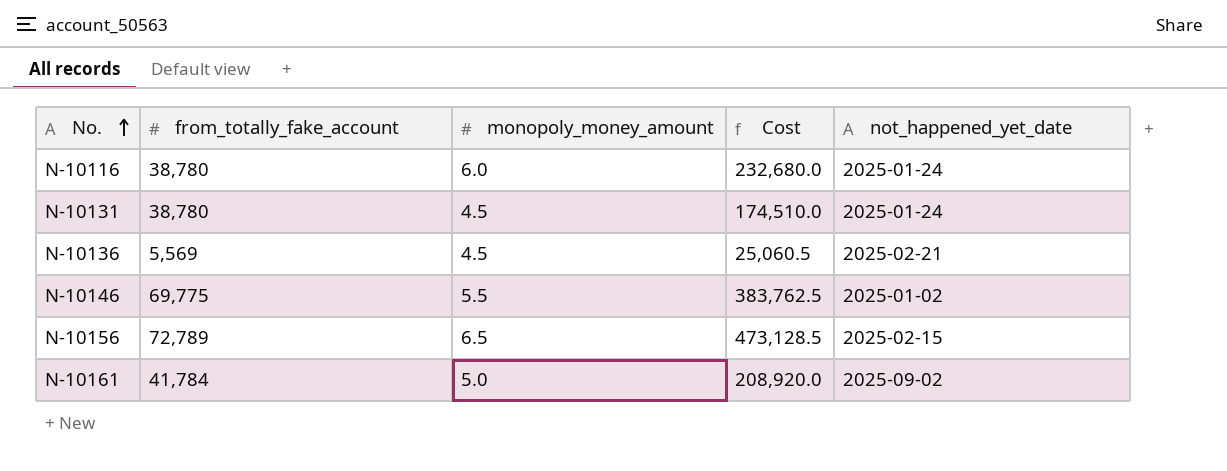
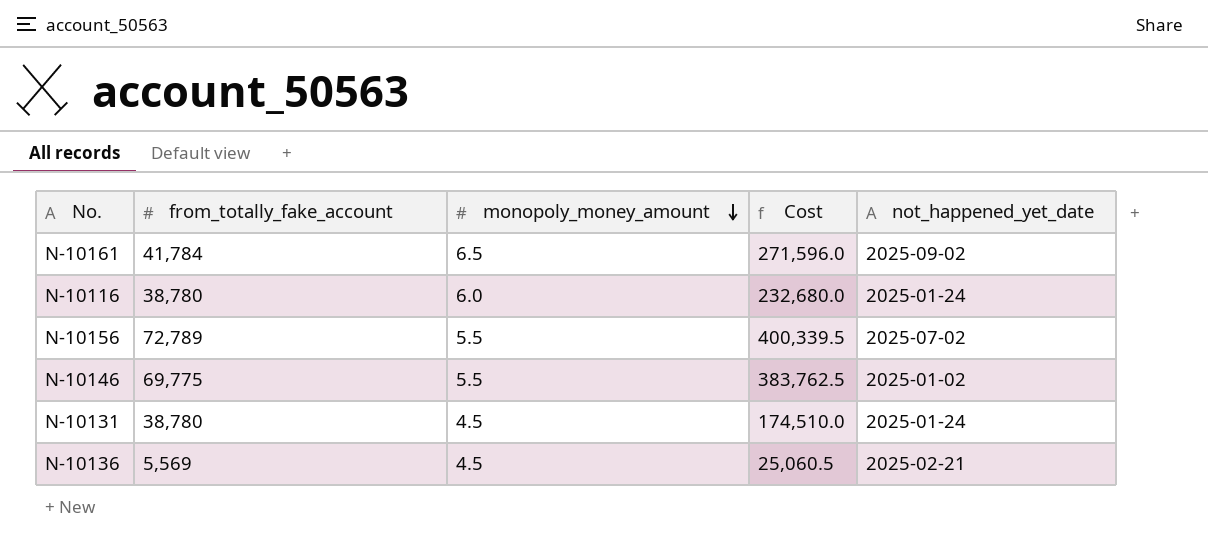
row order: No. ascending -> monopoly_money_amount descending
N-10161 | monopoly_money_amount: 5.0 -> 6.5
N-10161 | Cost: 208,920.0 -> 271,596.0
N-10156 | monopoly_money_amount: 6.5 -> 5.5
N-10156 | Cost: 473,128.5 -> 400,339.5
N-10156 | not_happened_yet_date: 2025-02-15 -> 2025-07-02

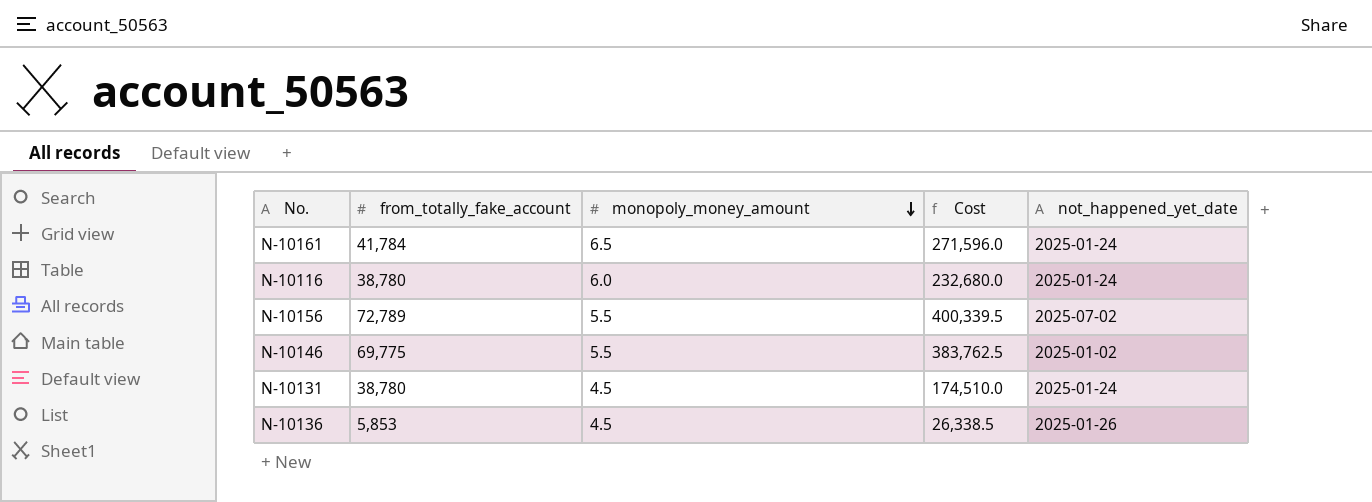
N-10161 | not_happened_yet_date: 2025-09-02 -> 2025-01-24
N-10136 | from_totally_fake_account: 5,569 -> 5,853
N-10136 | Cost: 25,060.5 -> 26,338.5
N-10136 | not_happened_yet_date: 2025-02-21 -> 2025-01-26

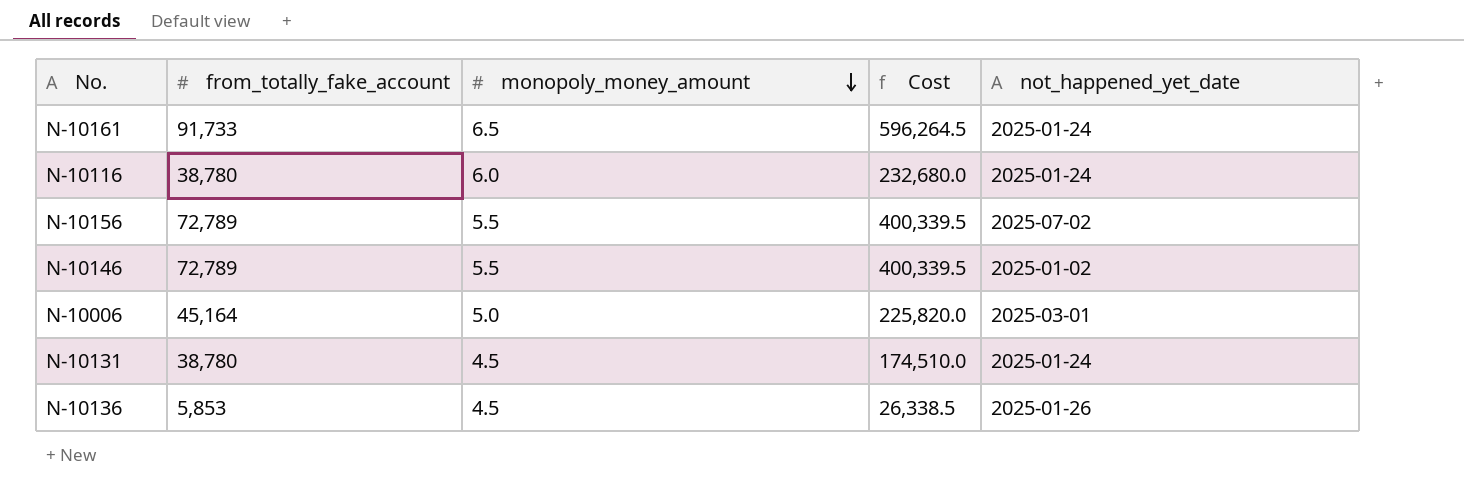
N-10161 | from_totally_fake_account: 41,784 -> 91,733
N-10161 | Cost: 271,596.0 -> 596,264.5
N-10146 | from_totally_fake_account: 69,775 -> 72,789
N-10146 | Cost: 383,762.5 -> 400,339.5
row N-10006: none -> 45,164 | 5.0 | 225,820.0 | 2025-03-01

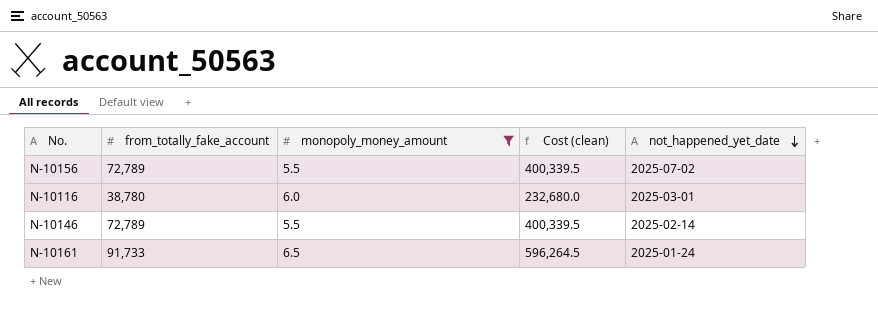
filter: none -> monopoly_money_amount >= 5.5
row order: monopoly_money_amount descending -> not_happened_yet_date descending
column name: Cost -> Cost (clean)
N-10116 | not_happened_yet_date: 2025-01-24 -> 2025-03-01
N-10146 | not_happened_yet_date: 2025-01-02 -> 2025-02-14

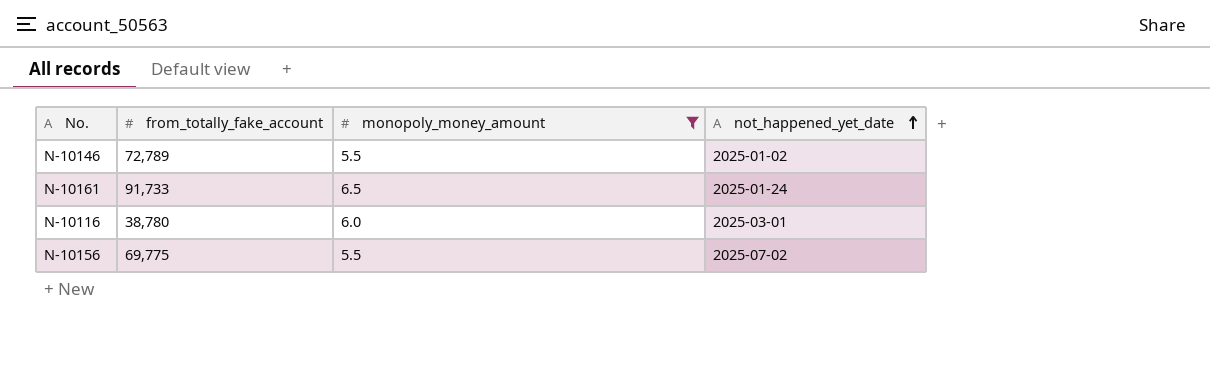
row order: not_happened_yet_date descending -> not_happened_yet_date ascending
column Cost (clean) | formula: [from_totally_fake_account] * [monopoly_money_amount] -> none
N-10146 | not_happened_yet_date: 2025-02-14 -> 2025-01-02
N-10156 | from_totally_fake_account: 72,789 -> 69,775

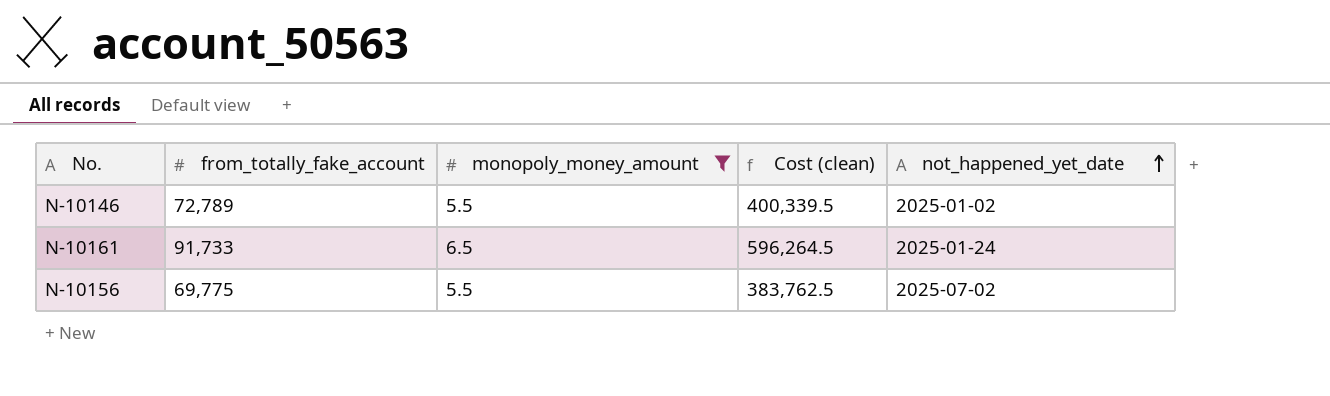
column Cost (clean) | formula: none -> [from_totally_fake_account] * [monopoly_money_amount]
row N-10116: 38,780 | 6.0 | 2025-03-01 -> none

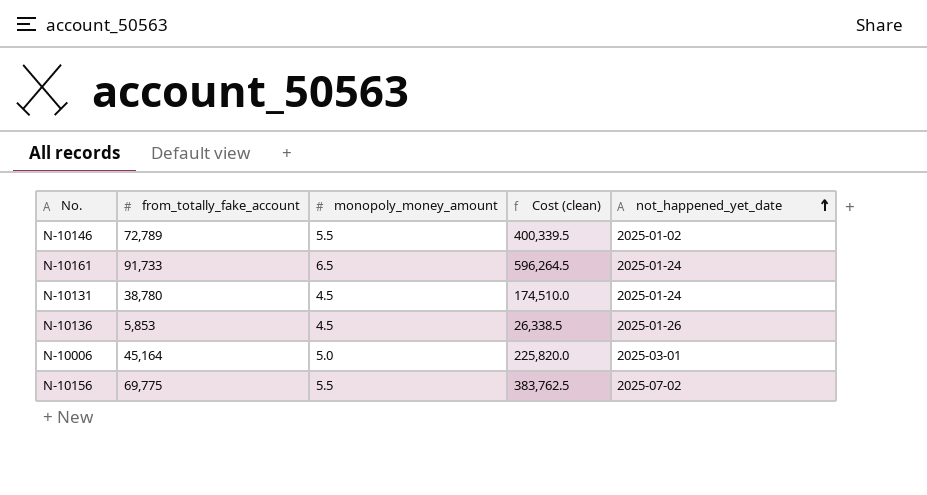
filter: monopoly_money_amount >= 5.5 -> none

